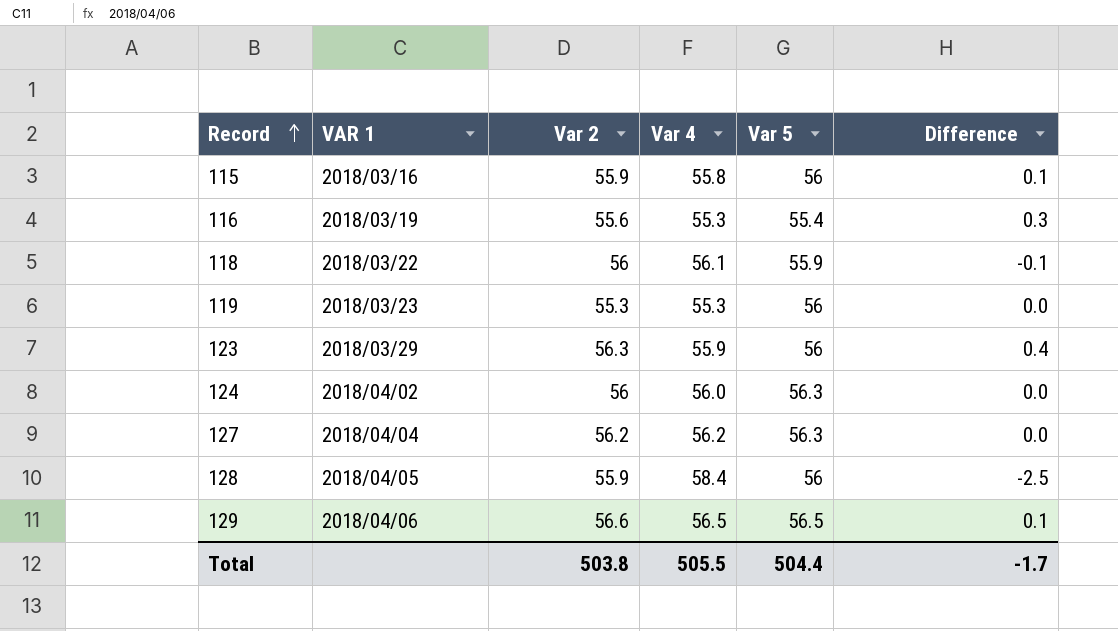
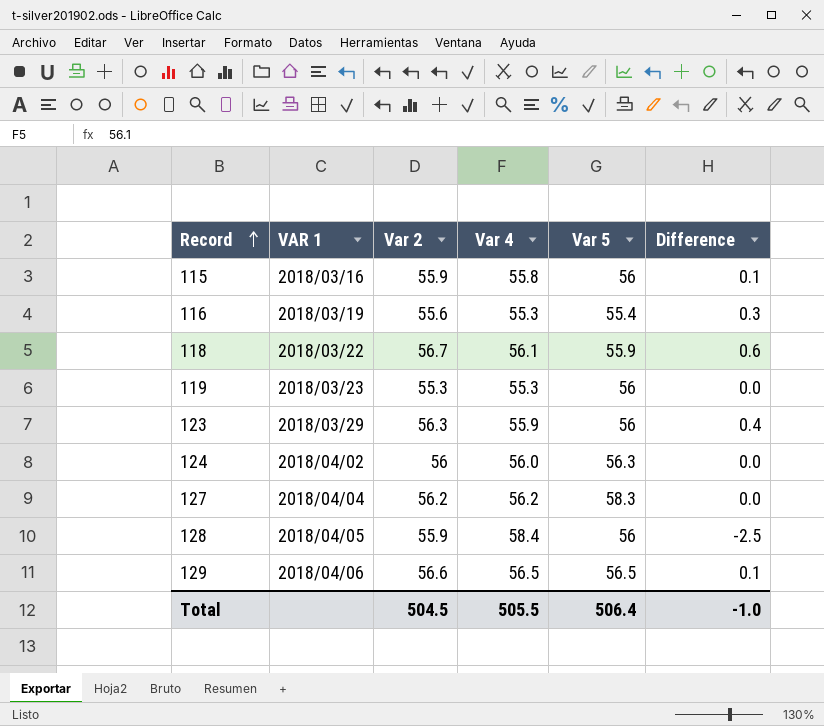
118 | Var 2: 56 -> 56.7
118 | Difference: -0.1 -> 0.6
127 | Var 5: 56.3 -> 58.3
Total | Var 2: 503.8 -> 504.5
Total | Var 5: 504.4 -> 506.4
Total | Difference: -1.7 -> -1.0

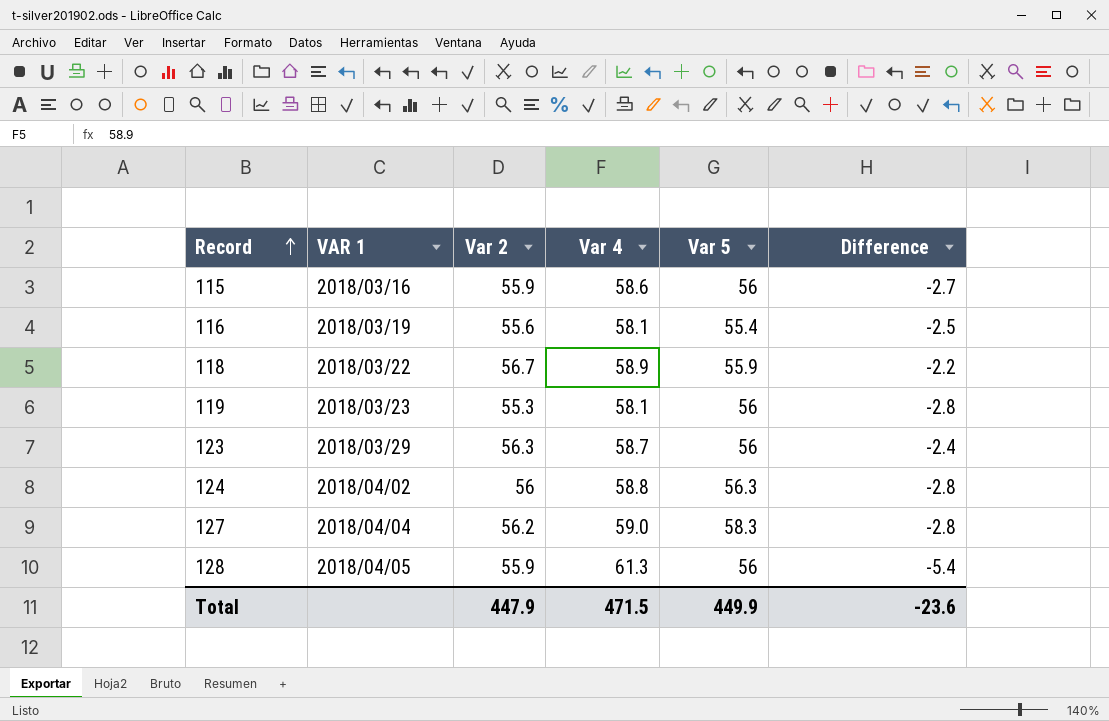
row 129: 2018/04/06 | 56.6 | 56.5 | 56.5 | 0.1 -> none
115 | Var 4: 55.8 -> 58.6
115 | Difference: 0.1 -> -2.7
116 | Var 4: 55.3 -> 58.1
116 | Difference: 0.3 -> -2.5
118 | Var 4: 56.1 -> 58.9
118 | Difference: 0.6 -> -2.2
119 | Var 4: 55.3 -> 58.1
119 | Difference: 0.0 -> -2.8
123 | Var 4: 55.9 -> 58.7
123 | Difference: 0.4 -> -2.4
124 | Var 4: 56.0 -> 58.8
124 | Difference: 0.0 -> -2.8
127 | Var 4: 56.2 -> 59.0
127 | Difference: 0.0 -> -2.8
128 | Var 4: 58.4 -> 61.3
128 | Difference: -2.5 -> -5.4
Total | Var 2: 504.5 -> 447.9
Total | Var 4: 505.5 -> 471.5
Total | Var 5: 506.4 -> 449.9
Total | Difference: -1.0 -> -23.6

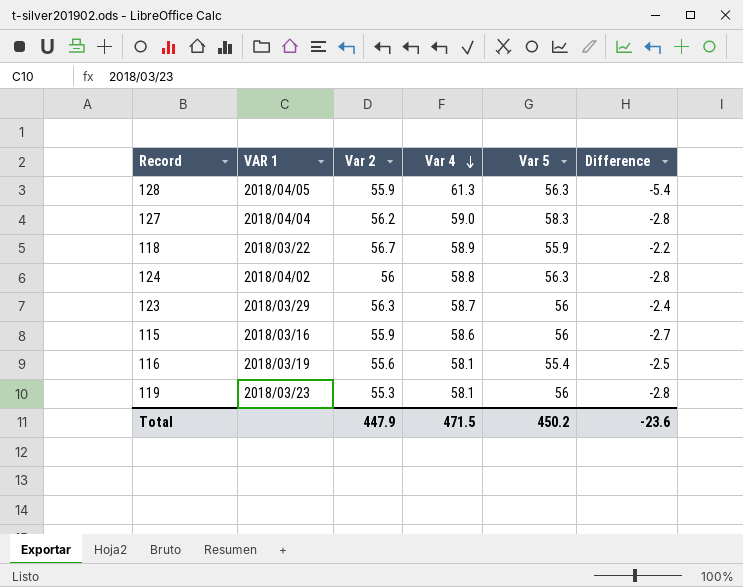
row order: Record ascending -> Var 4 descending
128 | Var 5: 56 -> 56.3
Total | Var 5: 449.9 -> 450.2

